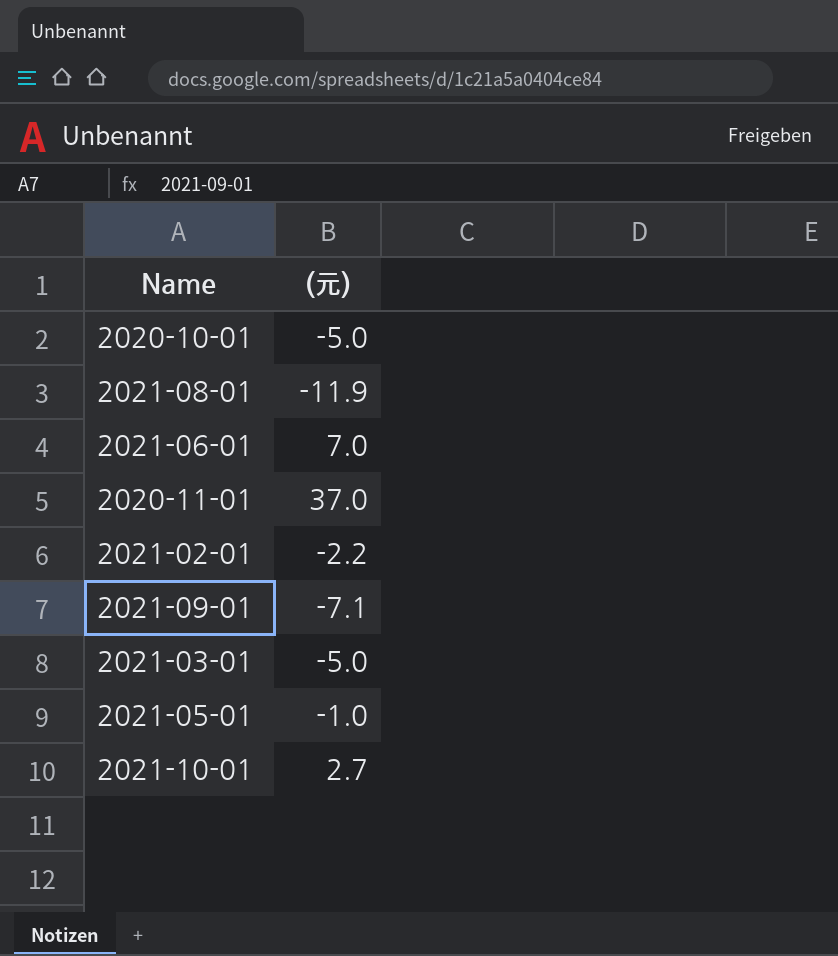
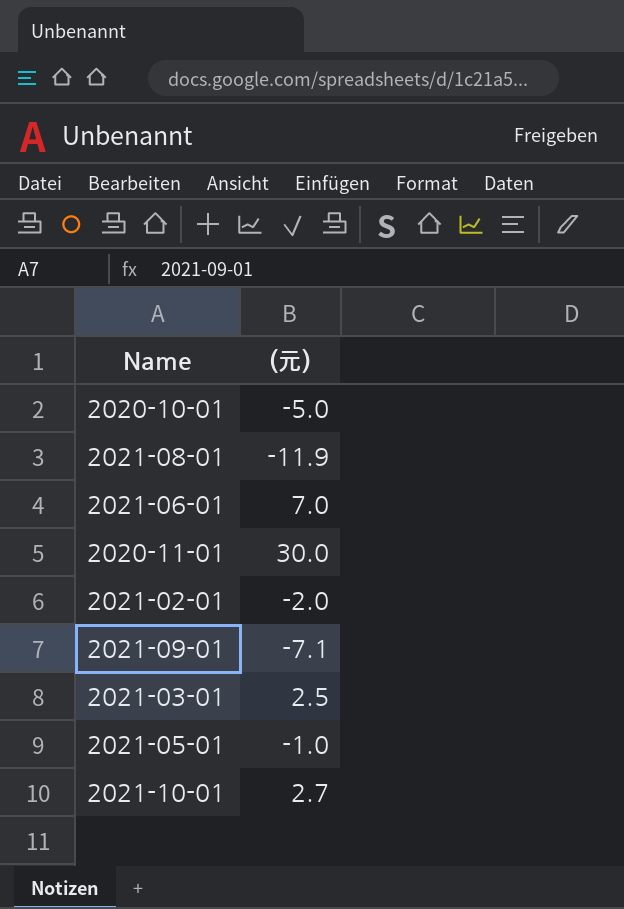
2020-11-01 | (元): 37.0 -> 30.0
2021-02-01 | (元): -2.2 -> -2.0
2021-03-01 | (元): -5.0 -> 2.5

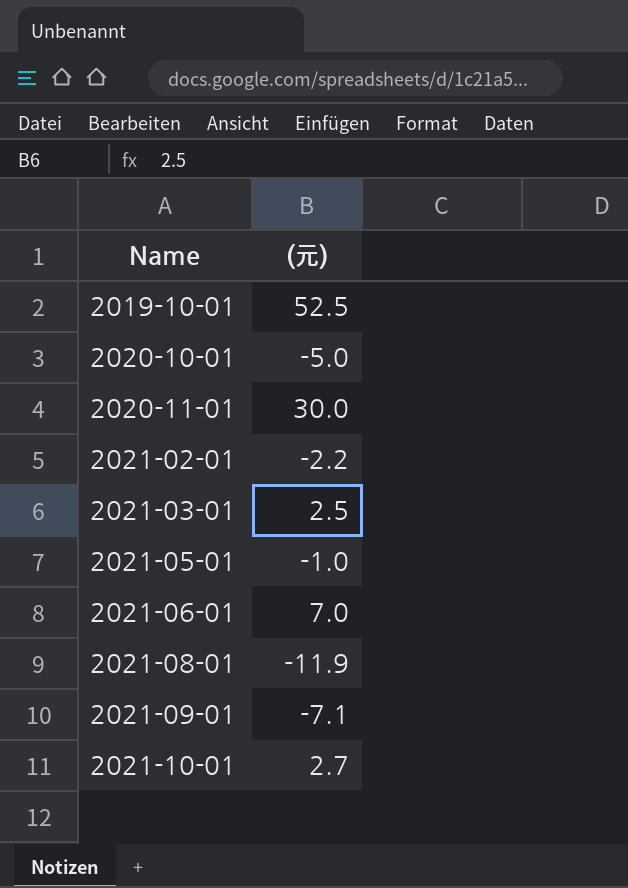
row order: none -> Name ascending
row 2019-10-01: none -> 52.5
2021-02-01 | (元): -2.0 -> -2.2

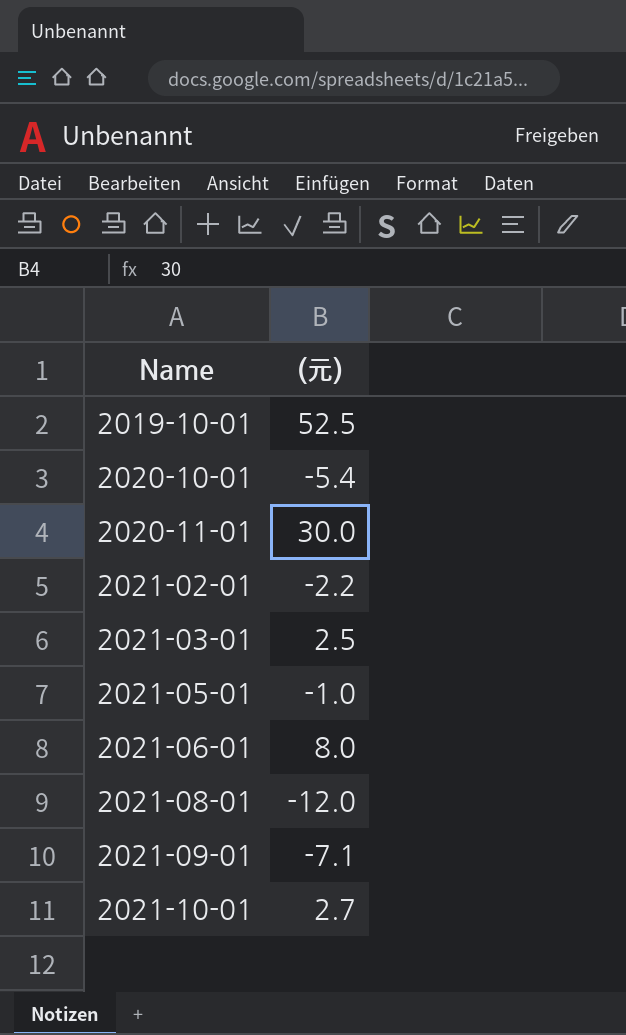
2020-10-01 | (元): -5.0 -> -5.4
2021-06-01 | (元): 7.0 -> 8.0
2021-08-01 | (元): -11.9 -> -12.0

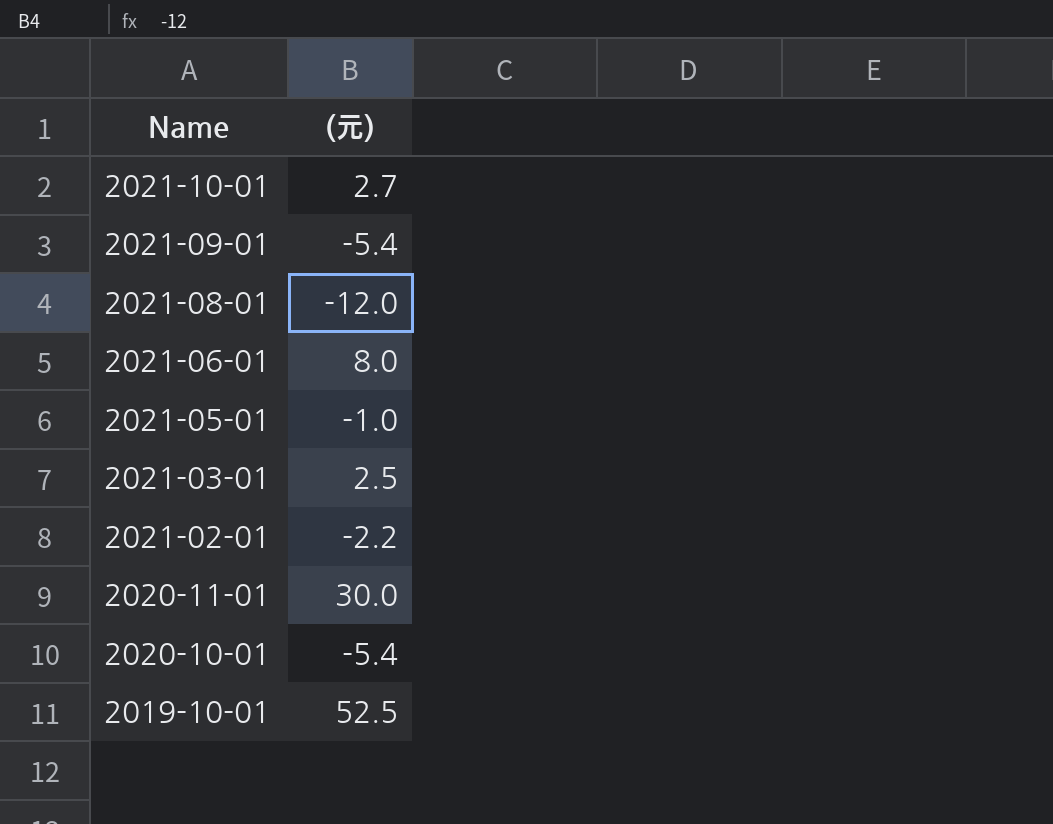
row order: Name ascending -> Name descending
2021-09-01 | (元): -7.1 -> -5.4

